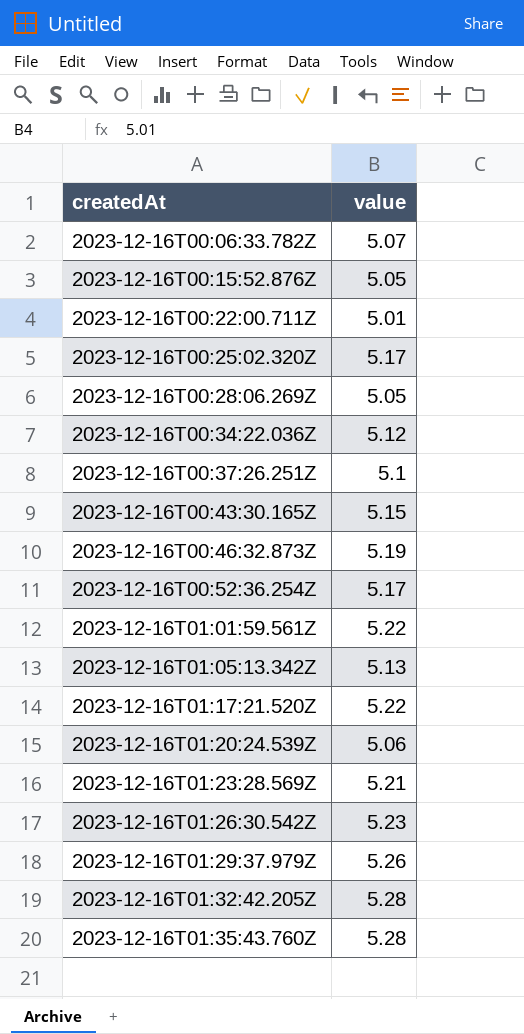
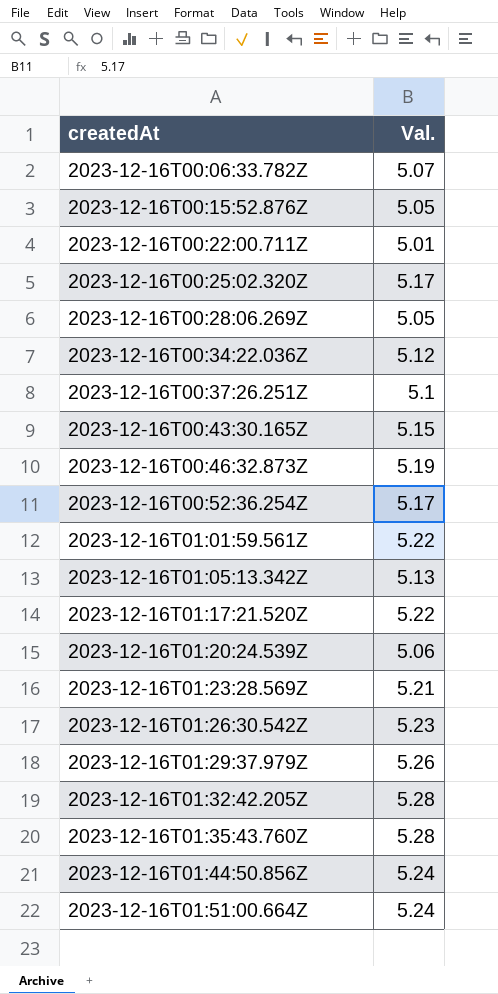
column name: value -> Val.
row 2023-12-16T01:44:50.856Z: none -> 5.24
row 2023-12-16T01:51:00.664Z: none -> 5.24

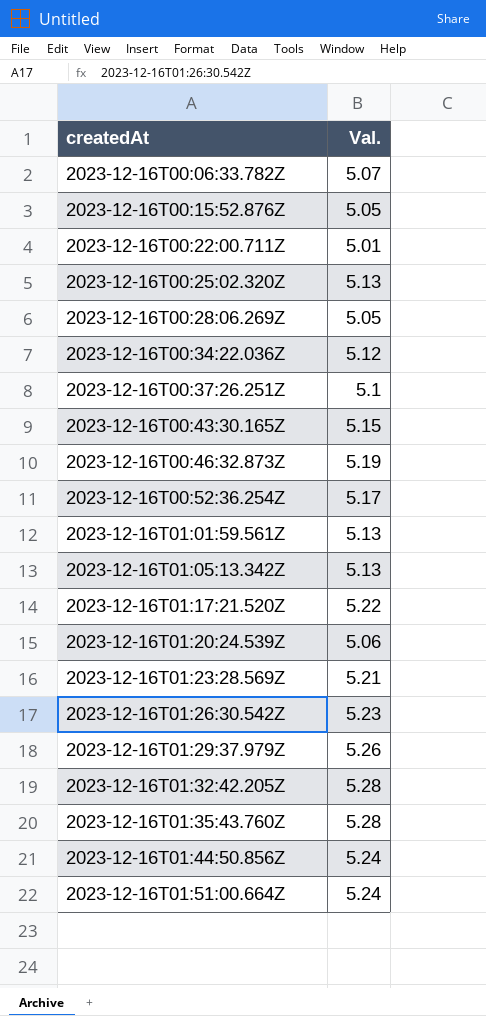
2023-12-16T00:25:02.320Z | Val.: 5.17 -> 5.13
2023-12-16T01:01:59.561Z | Val.: 5.22 -> 5.13

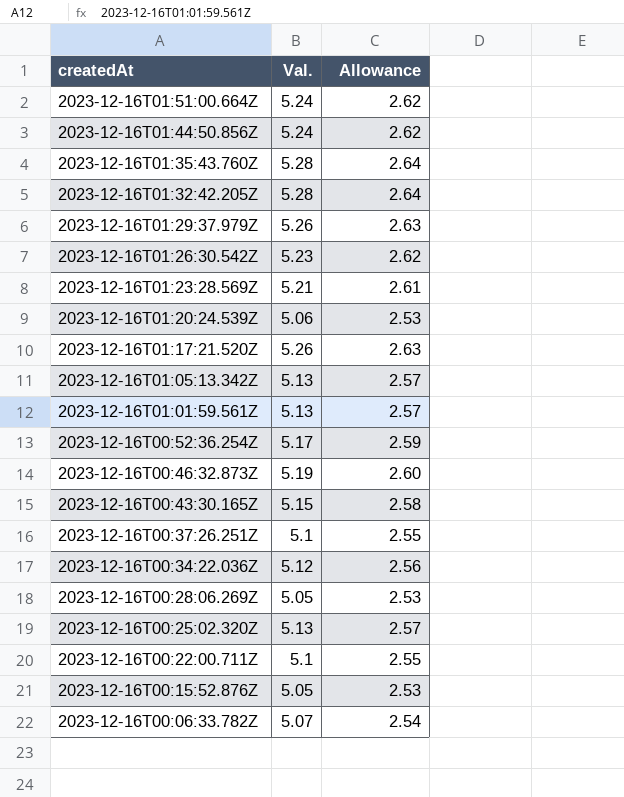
row order: createdAt ascending -> createdAt descending
column Allowance | formula: none -> [Val.] * 0.5
2023-12-16T01:17:21.520Z | Val.: 5.22 -> 5.26
2023-12-16T00:22:00.711Z | Val.: 5.01 -> 5.1

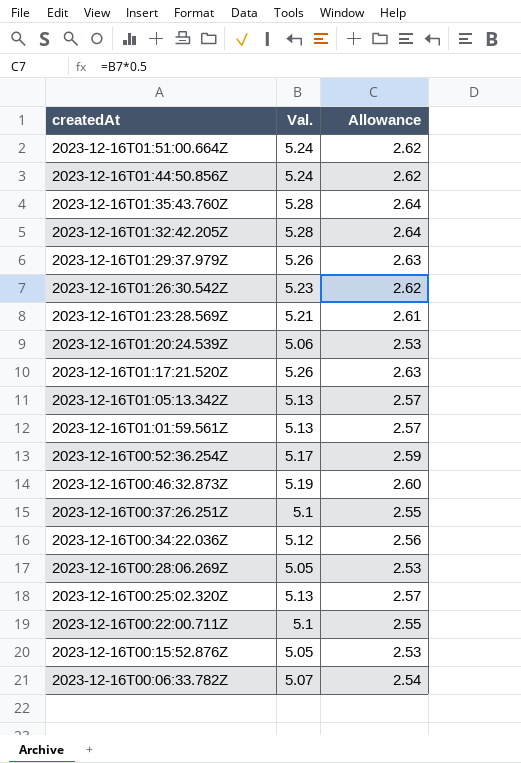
row 2023-12-16T00:43:30.165Z: 5.15 | 2.58 -> none

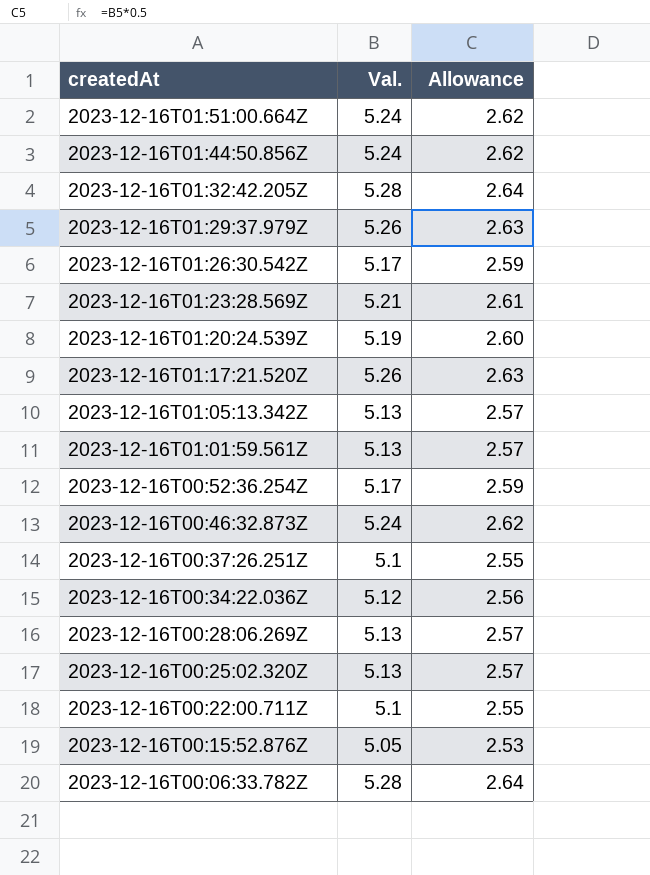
row 2023-12-16T01:35:43.760Z: 5.28 | 2.64 -> none
2023-12-16T01:26:30.542Z | Val.: 5.23 -> 5.17
2023-12-16T01:26:30.542Z | Allowance: 2.62 -> 2.59
2023-12-16T01:20:24.539Z | Val.: 5.06 -> 5.19
2023-12-16T01:20:24.539Z | Allowance: 2.53 -> 2.60
2023-12-16T00:46:32.873Z | Val.: 5.19 -> 5.24
2023-12-16T00:46:32.873Z | Allowance: 2.60 -> 2.62
2023-12-16T00:28:06.269Z | Val.: 5.05 -> 5.13
2023-12-16T00:28:06.269Z | Allowance: 2.53 -> 2.57
2023-12-16T00:06:33.782Z | Val.: 5.07 -> 5.28
2023-12-16T00:06:33.782Z | Allowance: 2.54 -> 2.64

